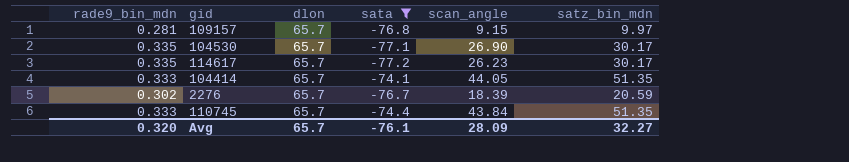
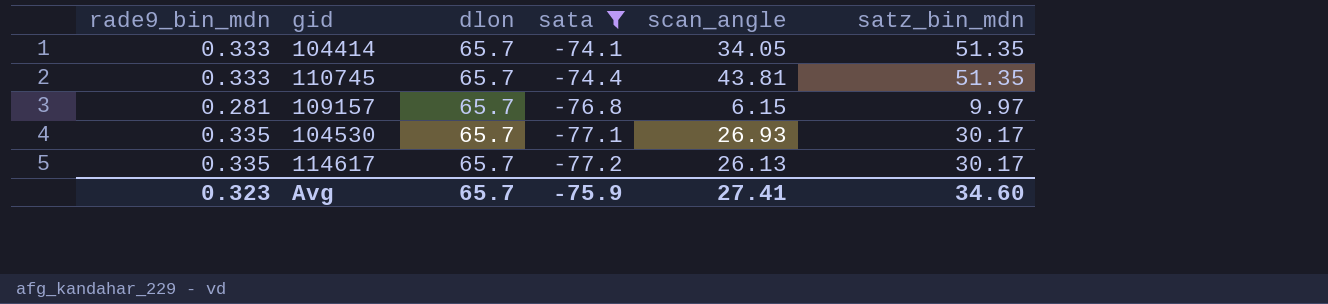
row order: none -> sata descending
row 2276: 0.302 | 65.7 | -76.7 | 18.39 | 20.59 -> none
104414 | scan_angle: 44.05 -> 34.05
110745 | scan_angle: 43.84 -> 43.81
109157 | scan_angle: 9.15 -> 6.15
104530 | scan_angle: 26.90 -> 26.93
114617 | scan_angle: 26.23 -> 26.13
Avg | rade9_bin_mdn: 0.320 -> 0.323
Avg | sata: -76.1 -> -75.9
Avg | scan_angle: 28.09 -> 27.41
Avg | satz_bin_mdn: 32.27 -> 34.60

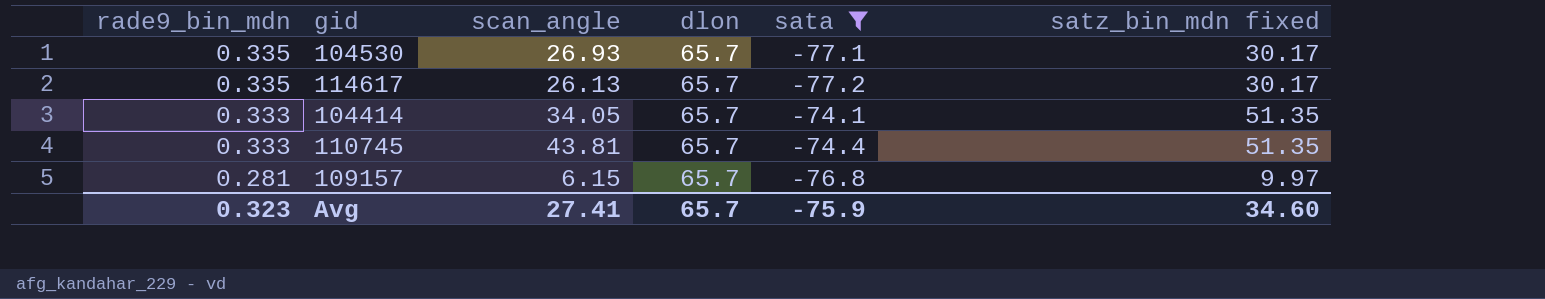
row order: sata descending -> rade9_bin_mdn descending
column scan_angle | position: 5 -> 3
column name: satz_bin_mdn -> satz_bin_mdn fixed

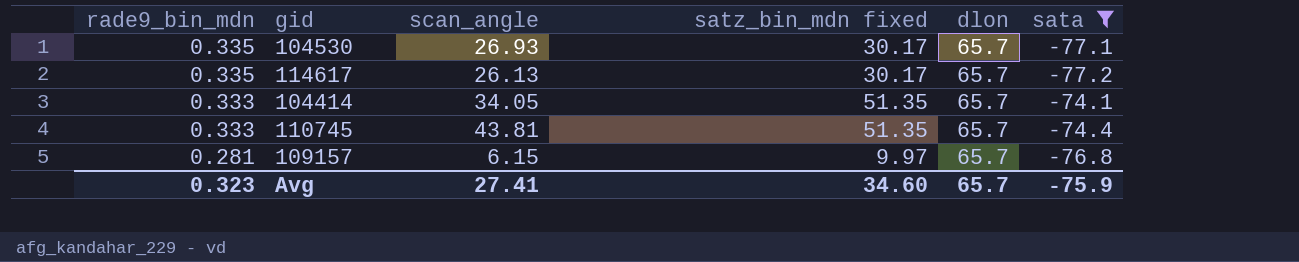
column satz_bin_mdn fixed | position: 6 -> 4

